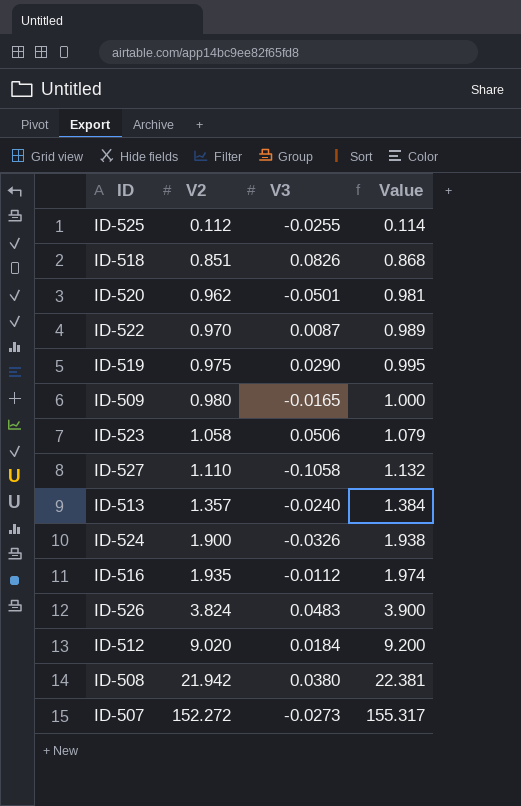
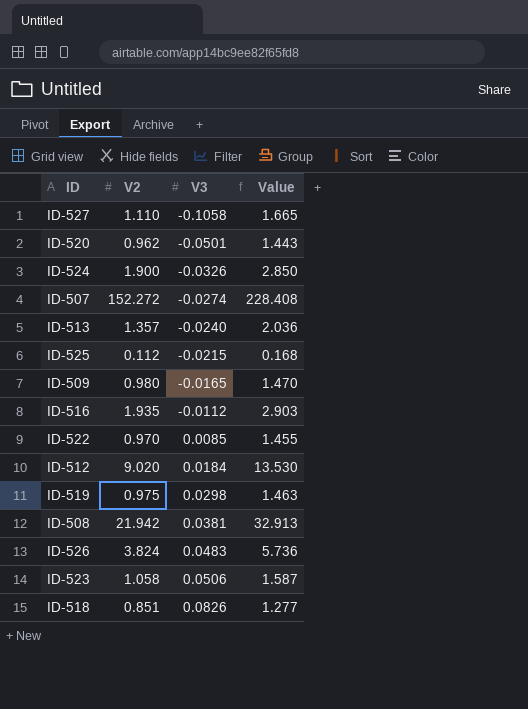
row order: V2 ascending -> V3 ascending
column Value | formula: [V2] * 1.02 -> [V2] * 1.5
ID-507 | V3: -0.0273 -> -0.0274
ID-525 | V3: -0.0255 -> -0.0215
ID-522 | V3: 0.0087 -> 0.0085
ID-519 | V3: 0.0290 -> 0.0298
ID-508 | V3: 0.0380 -> 0.0381

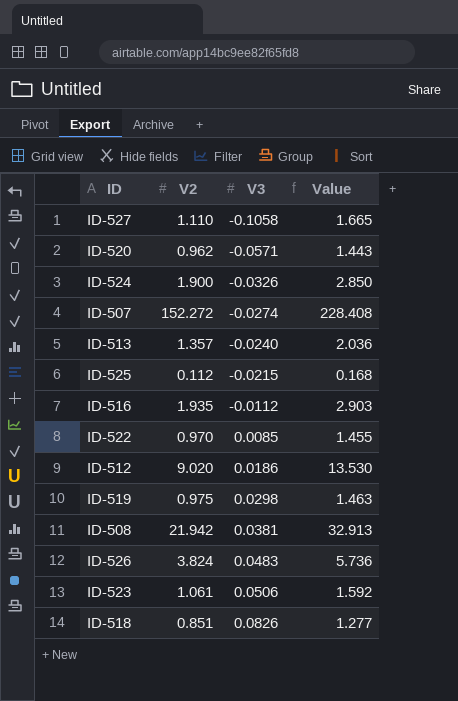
row ID-509: 0.980 | -0.0165 | 1.470 -> none
ID-520 | V3: -0.0501 -> -0.0571
ID-512 | V3: 0.0184 -> 0.0186
ID-523 | V2: 1.058 -> 1.061
ID-523 | Value: 1.587 -> 1.592

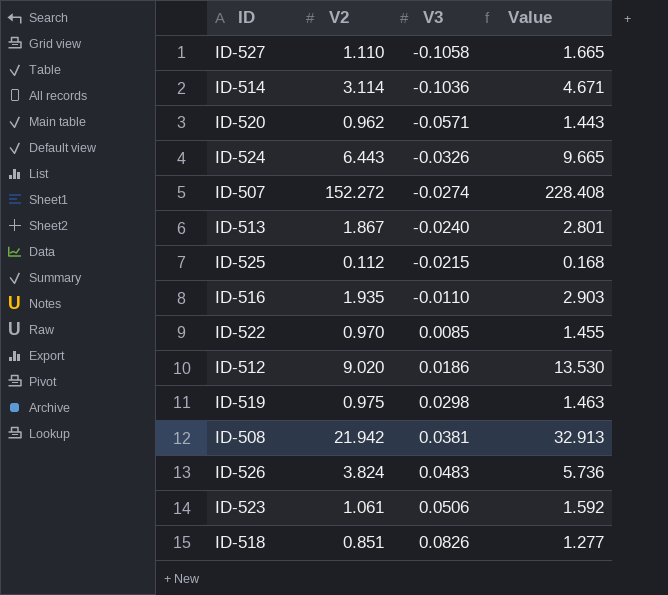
row ID-514: none -> 3.114 | -0.1036 | 4.671
ID-524 | V2: 1.900 -> 6.443
ID-524 | Value: 2.850 -> 9.665
ID-513 | V2: 1.357 -> 1.867
ID-513 | Value: 2.036 -> 2.801
ID-516 | V3: -0.0112 -> -0.0110

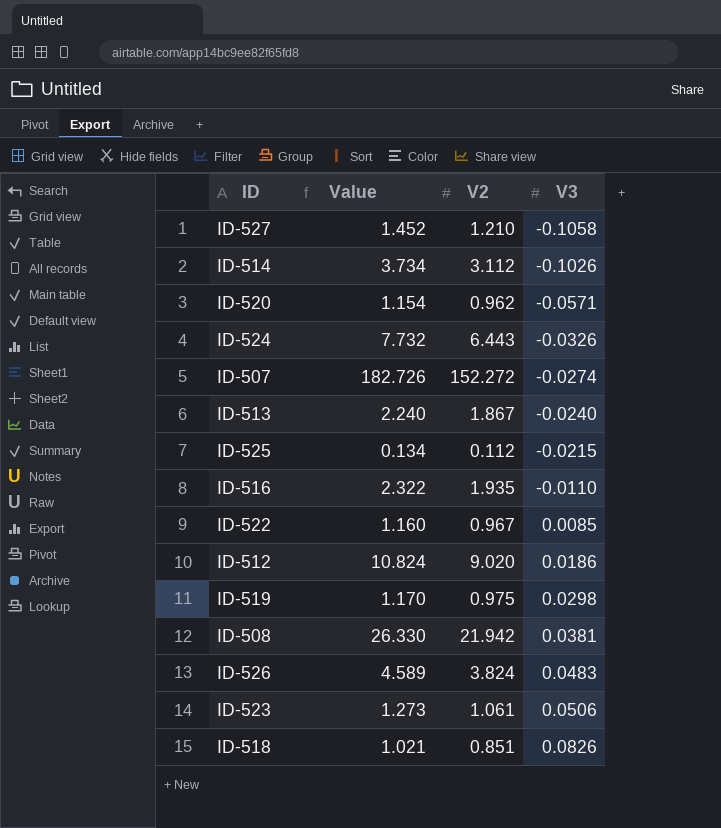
column Value | formula: [V2] * 1.5 -> [V2] * 1.2
column Value | position: 4 -> 2
ID-527 | V2: 1.110 -> 1.210
ID-514 | V2: 3.114 -> 3.112
ID-514 | V3: -0.1036 -> -0.1026
ID-522 | V2: 0.970 -> 0.967

